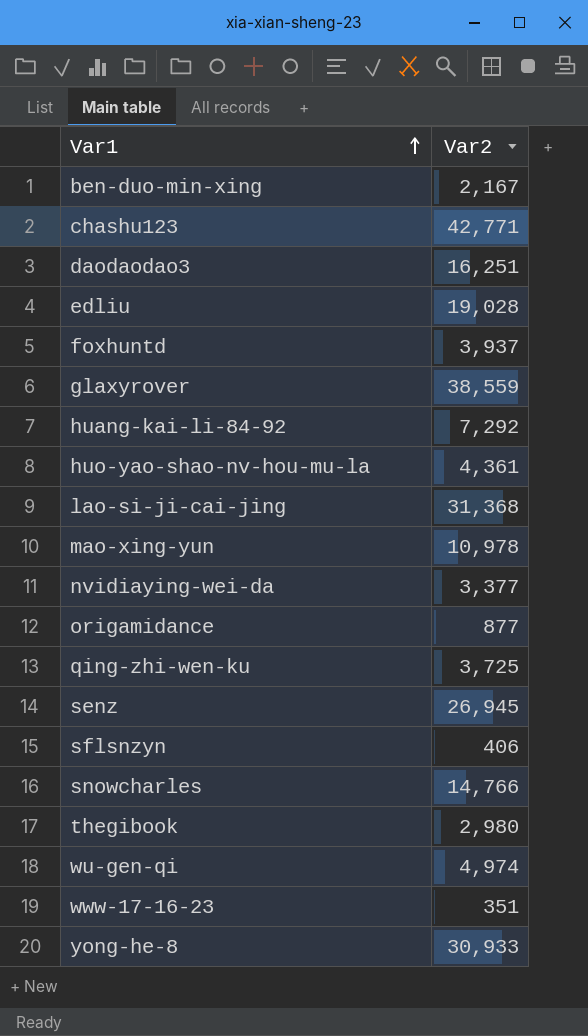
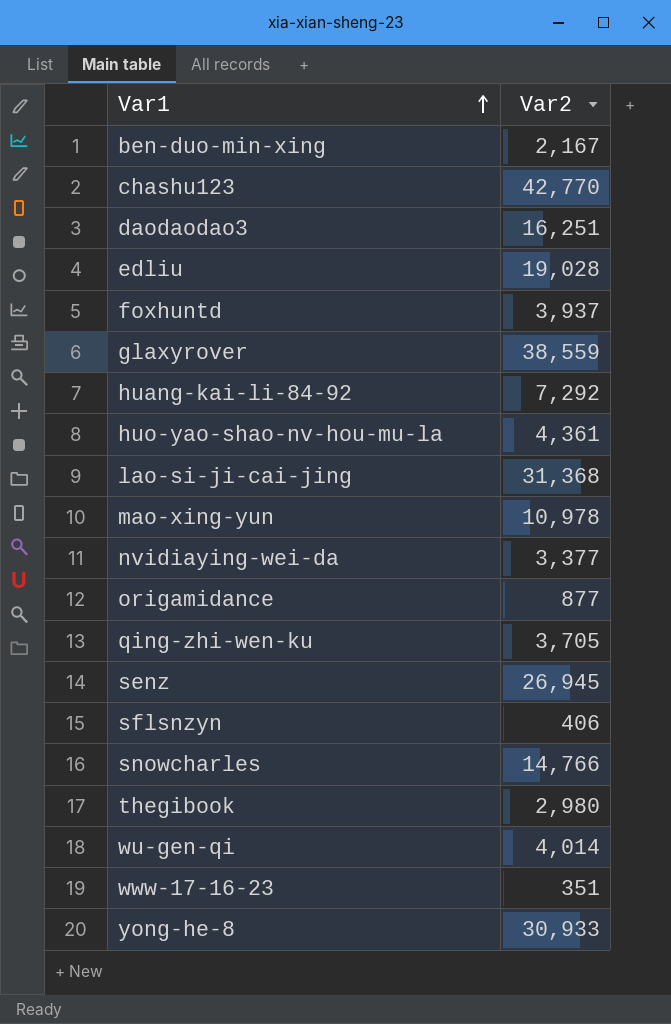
chashu123 | Var2: 42,771 -> 42,770
qing-zhi-wen-ku | Var2: 3,725 -> 3,705
wu-gen-qi | Var2: 4,974 -> 4,014

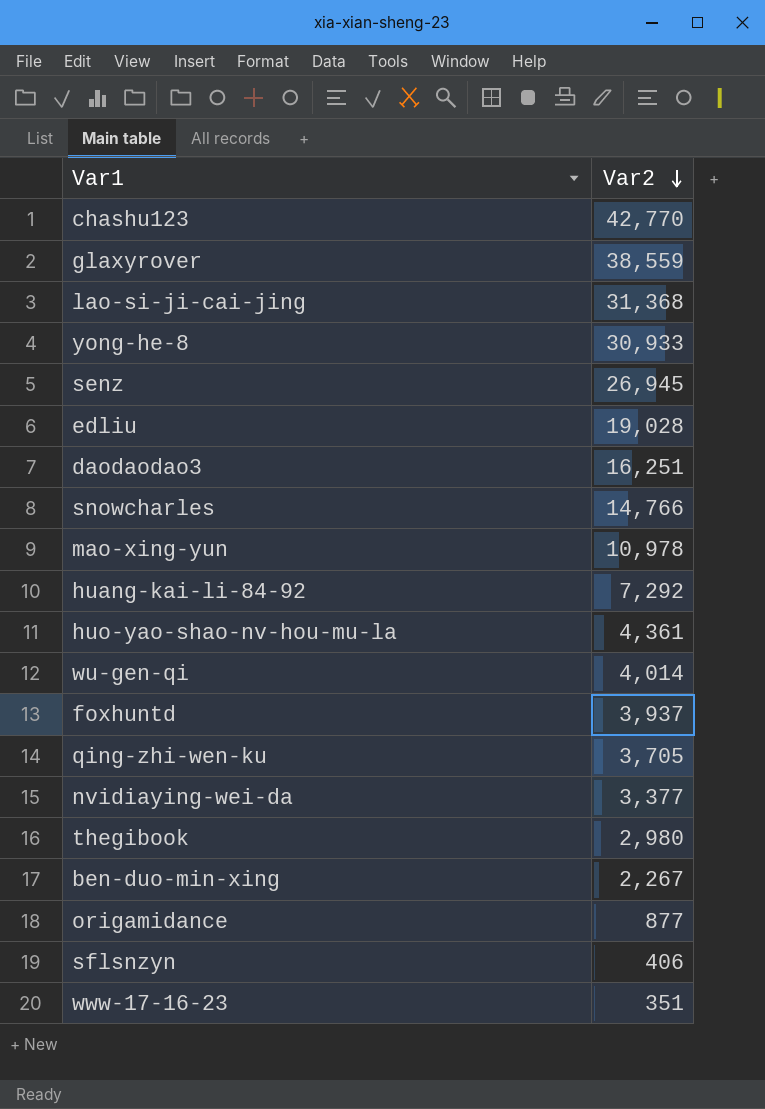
row order: Var1 ascending -> Var2 descending
ben-duo-min-xing | Var2: 2,167 -> 2,267

